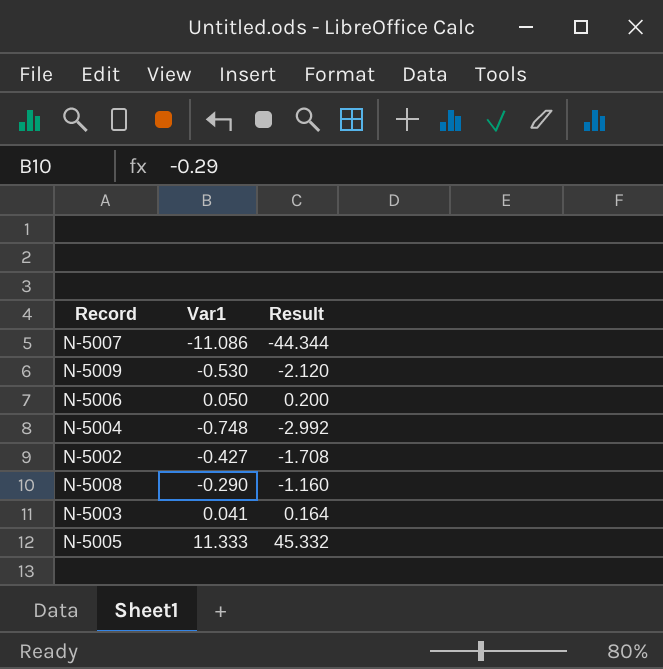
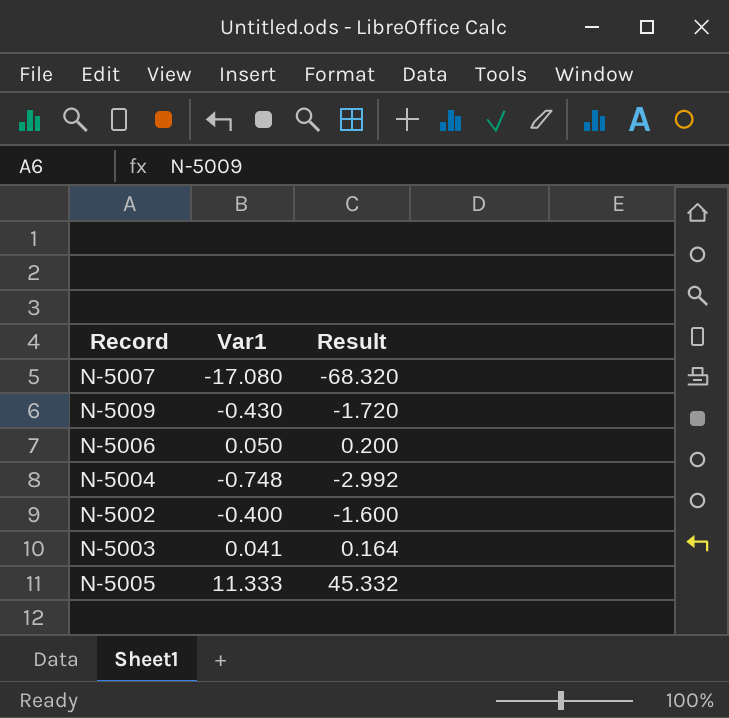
row N-5008: -0.290 | -1.160 -> none
N-5007 | Var1: -11.086 -> -17.080
N-5007 | Result: -44.344 -> -68.320
N-5009 | Var1: -0.530 -> -0.430
N-5009 | Result: -2.120 -> -1.720
N-5002 | Var1: -0.427 -> -0.400
N-5002 | Result: -1.708 -> -1.600

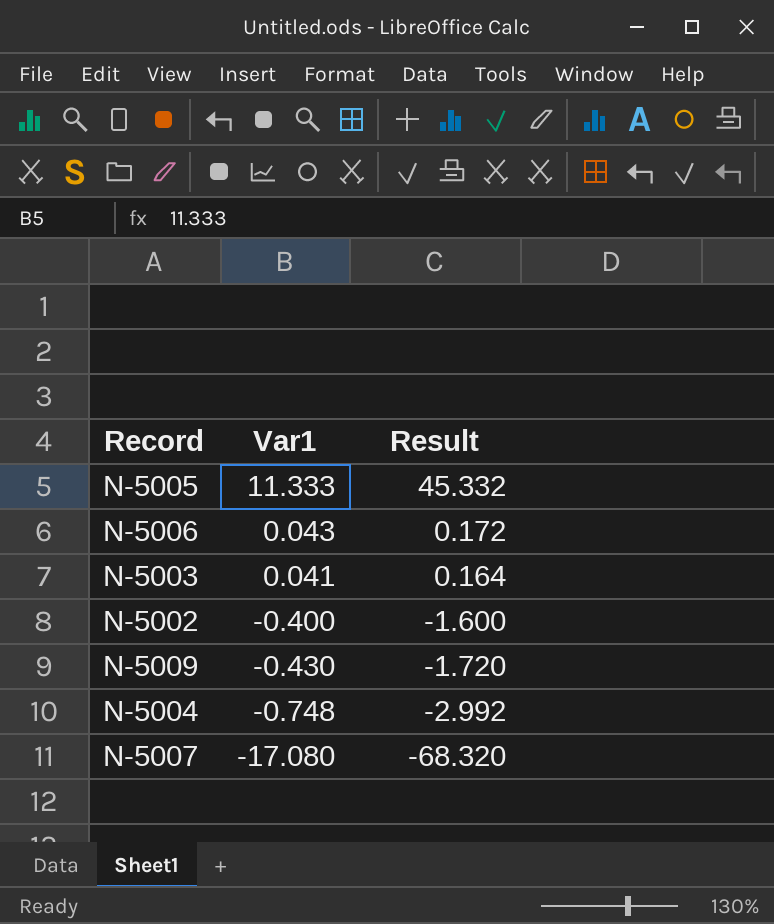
row order: none -> Var1 descending
N-5006 | Var1: 0.050 -> 0.043
N-5006 | Result: 0.200 -> 0.172

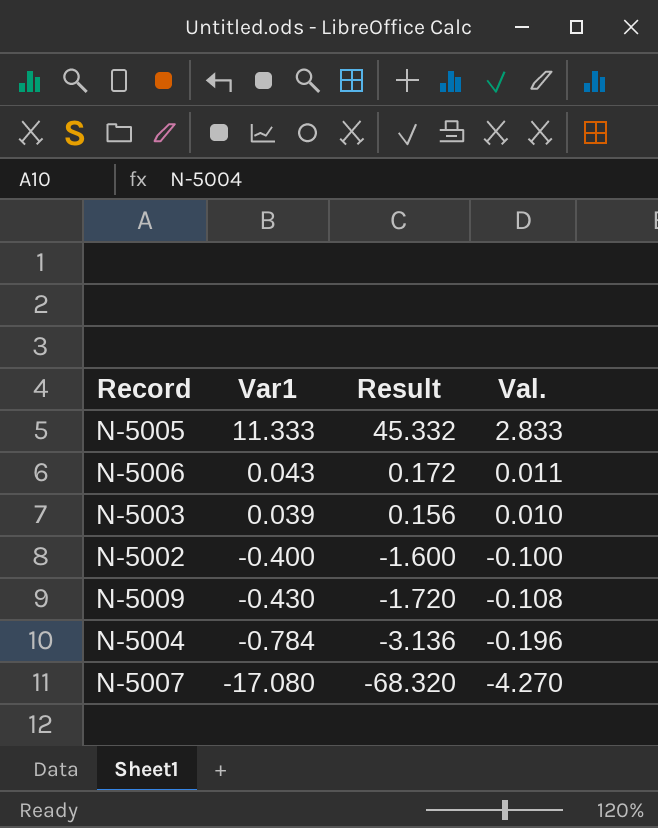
column Val. | formula: none -> [Var1] * 0.25
N-5003 | Var1: 0.041 -> 0.039
N-5003 | Result: 0.164 -> 0.156
N-5004 | Var1: -0.748 -> -0.784
N-5004 | Result: -2.992 -> -3.136

